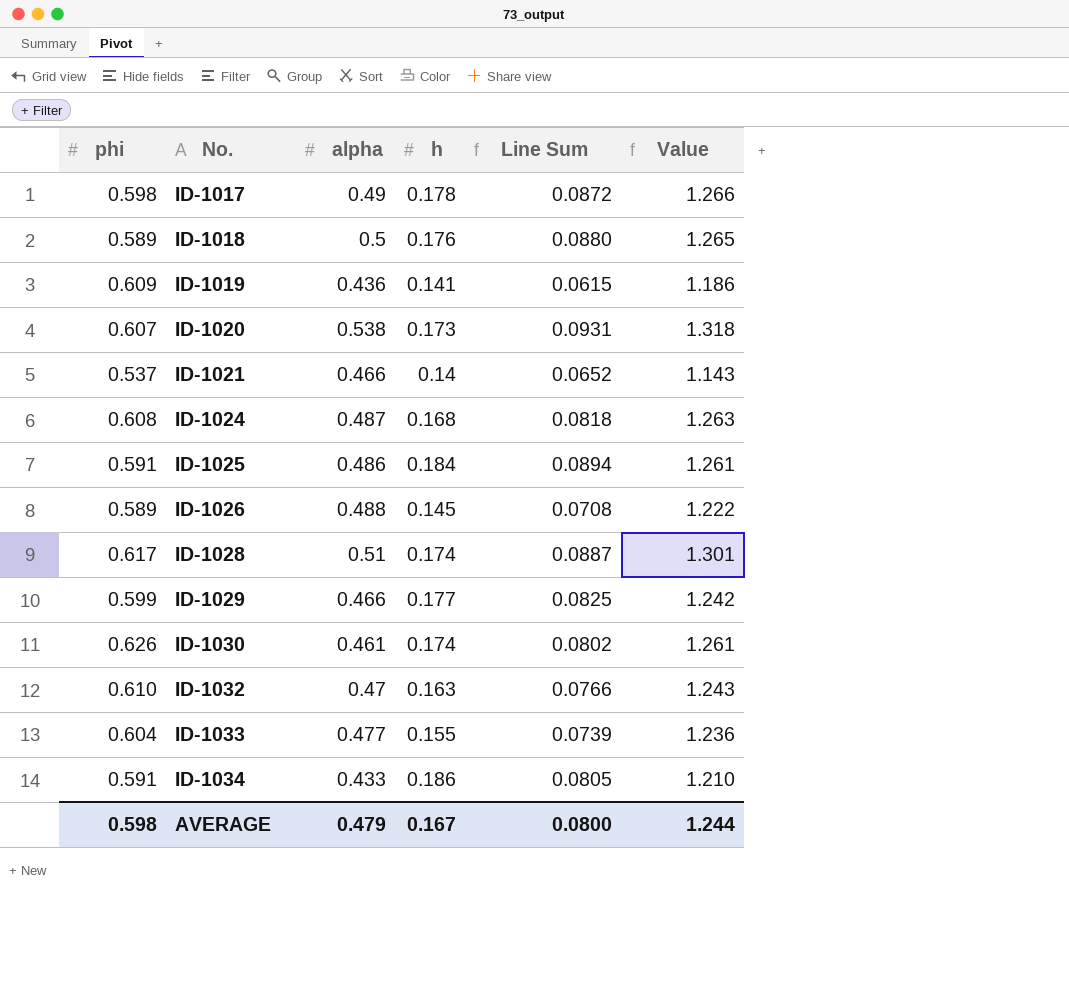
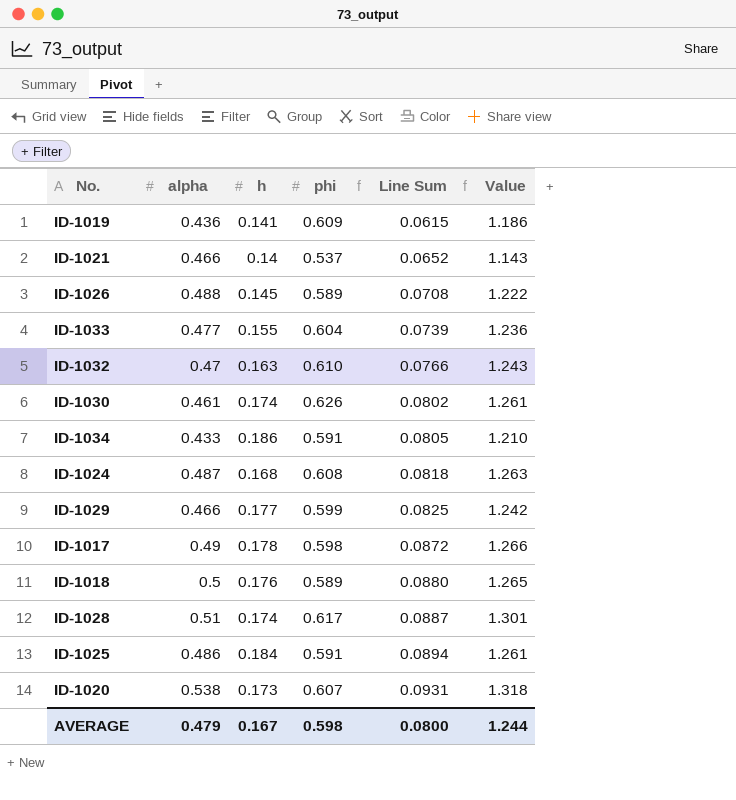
row order: No. ascending -> Line Sum ascending
column phi | position: 1 -> 4

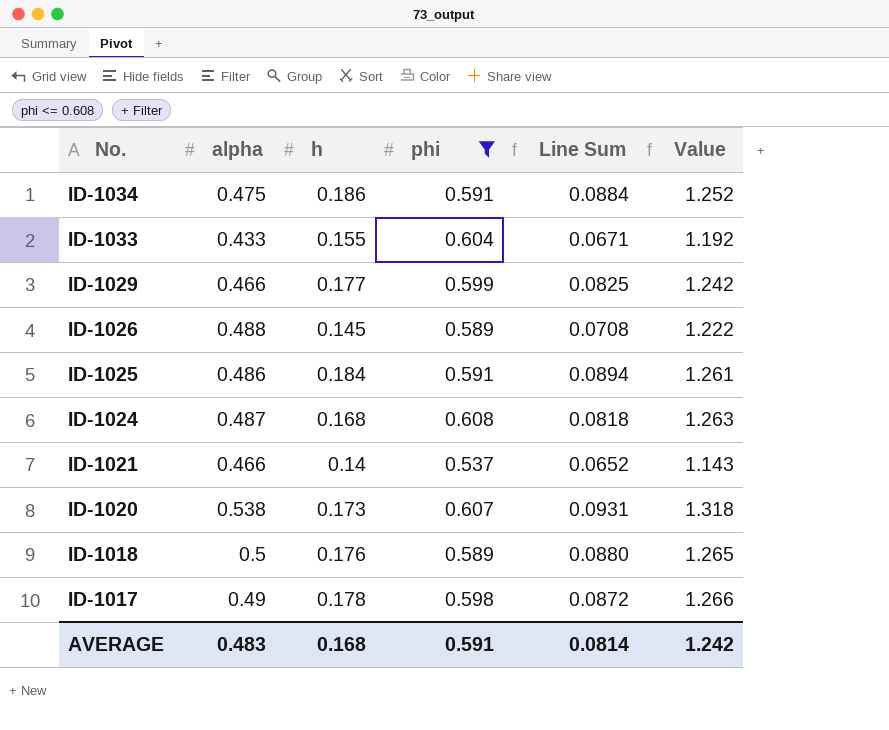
filter: none -> phi <= 0.608
row order: Line Sum ascending -> No. descending
ID-1034 | alpha: 0.433 -> 0.475
ID-1034 | Line Sum: 0.0805 -> 0.0884
ID-1034 | Value: 1.210 -> 1.252
ID-1033 | alpha: 0.477 -> 0.433
ID-1033 | Line Sum: 0.0739 -> 0.0671
ID-1033 | Value: 1.236 -> 1.192
AVERAGE | alpha: 0.479 -> 0.483
AVERAGE | h: 0.167 -> 0.168
AVERAGE | phi: 0.598 -> 0.591
AVERAGE | Line Sum: 0.0800 -> 0.0814
AVERAGE | Value: 1.244 -> 1.242

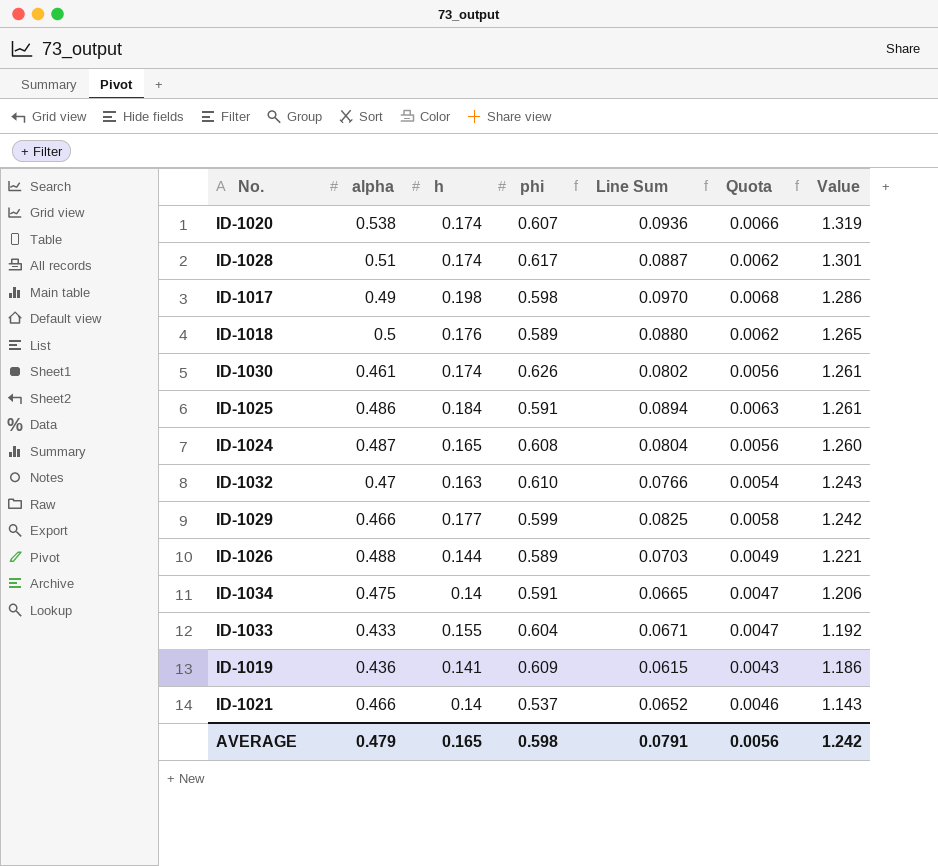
filter: phi <= 0.608 -> none
row order: No. descending -> Value descending
column Quota | formula: none -> [Line Sum] * 0.07
ID-1020 | h: 0.173 -> 0.174
ID-1020 | Line Sum: 0.0931 -> 0.0936
ID-1020 | Value: 1.318 -> 1.319
ID-1017 | h: 0.178 -> 0.198
ID-1017 | Line Sum: 0.0872 -> 0.0970
ID-1017 | Value: 1.266 -> 1.286
ID-1024 | h: 0.168 -> 0.165
ID-1024 | Line Sum: 0.0818 -> 0.0804
ID-1024 | Value: 1.263 -> 1.260
ID-1026 | h: 0.145 -> 0.144
ID-1026 | Line Sum: 0.0708 -> 0.0703
ID-1026 | Value: 1.222 -> 1.221
ID-1034 | h: 0.186 -> 0.14
ID-1034 | Line Sum: 0.0884 -> 0.0665
ID-1034 | Value: 1.252 -> 1.206
AVERAGE | alpha: 0.483 -> 0.479
AVERAGE | h: 0.168 -> 0.165
AVERAGE | phi: 0.591 -> 0.598
AVERAGE | Line Sum: 0.0814 -> 0.0791

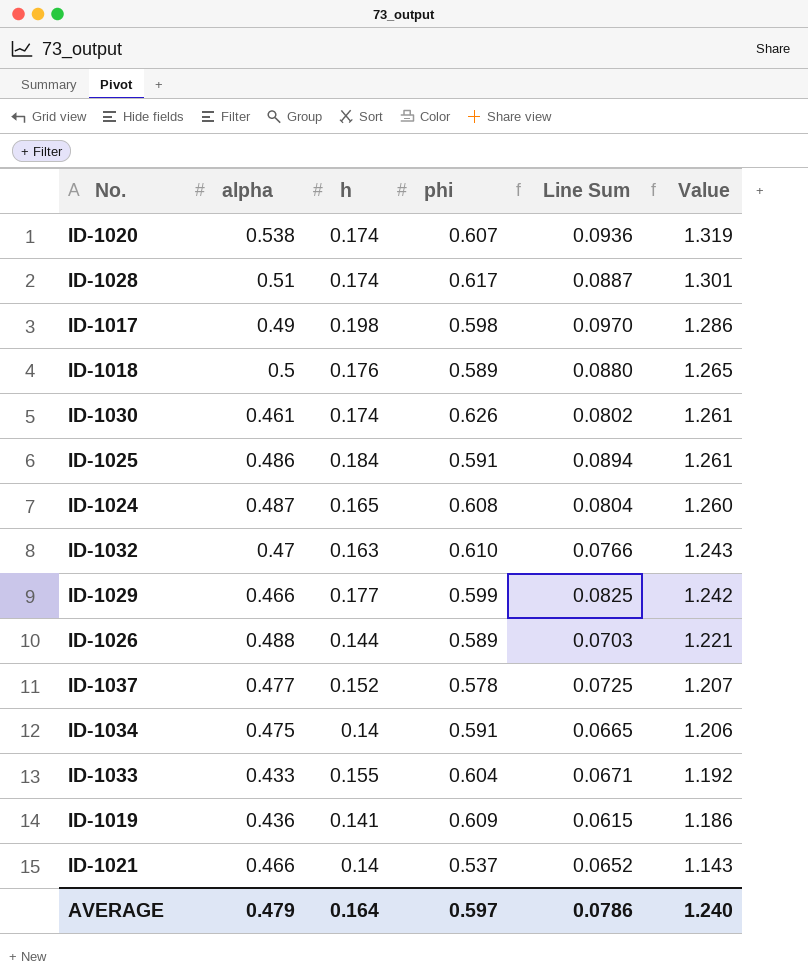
column Quota | formula: [Line Sum] * 0.07 -> none
row ID-1037: none -> 0.477 | 0.152 | 0.578 | 0.0725 | 1.207
AVERAGE | h: 0.165 -> 0.164
AVERAGE | phi: 0.598 -> 0.597
AVERAGE | Line Sum: 0.0791 -> 0.0786
AVERAGE | Value: 1.242 -> 1.240

